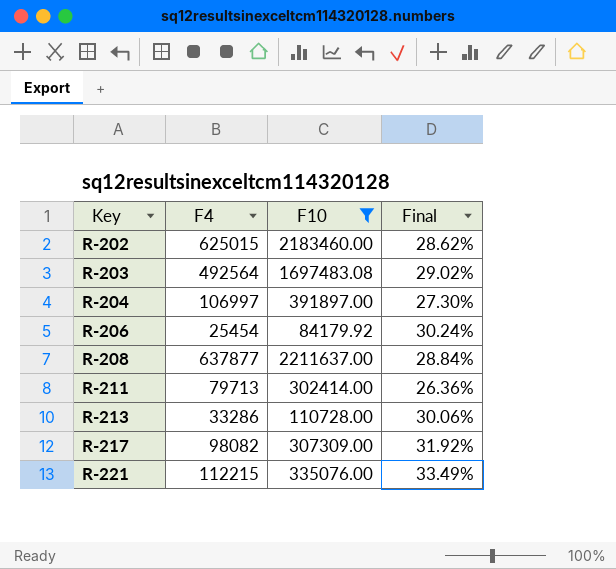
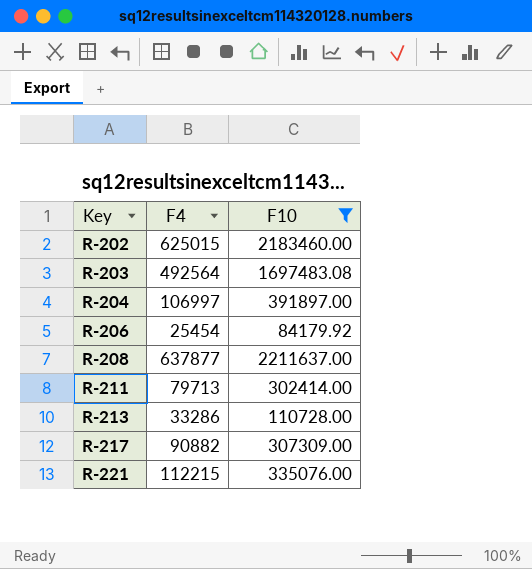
column Final | formula: [F4] / [F10] -> none
R-217 | F4: 98082 -> 90882

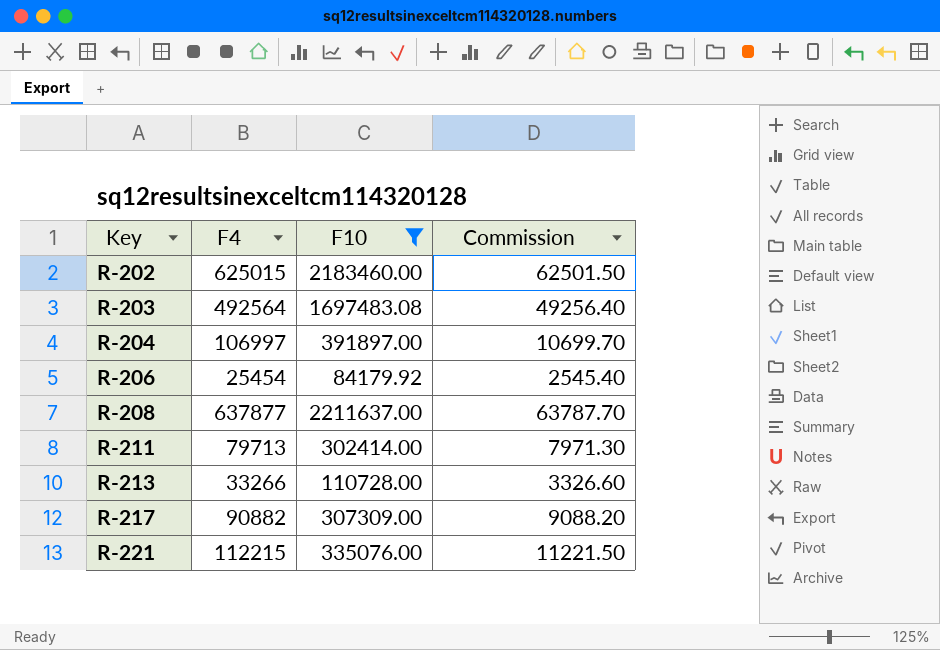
column Commission | formula: none -> [F4] * 0.1
R-213 | F4: 33286 -> 33266

